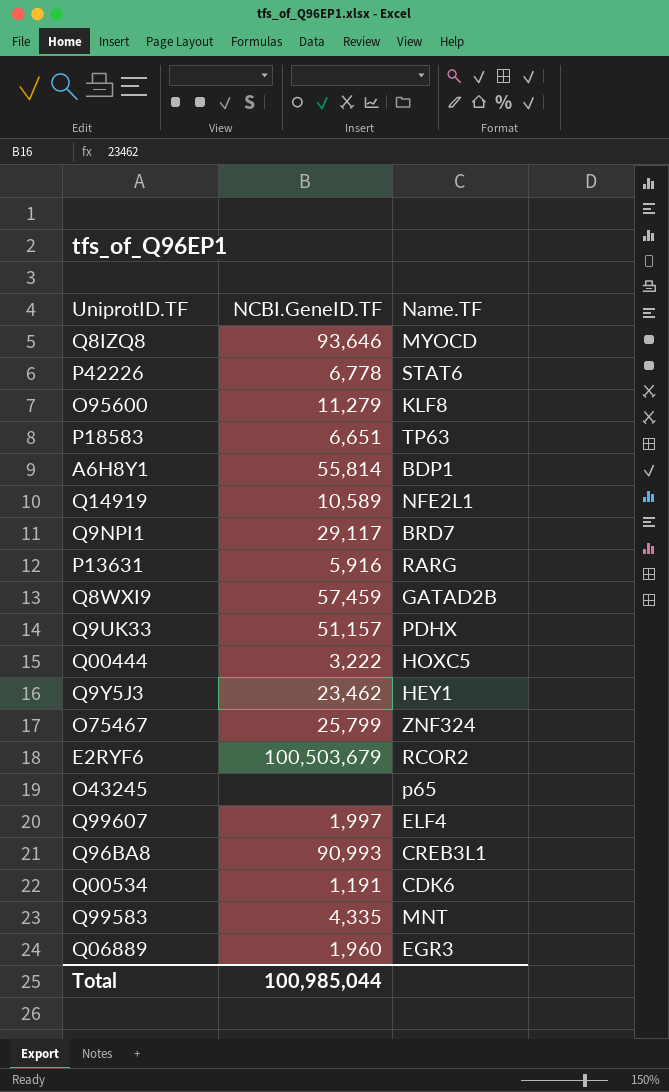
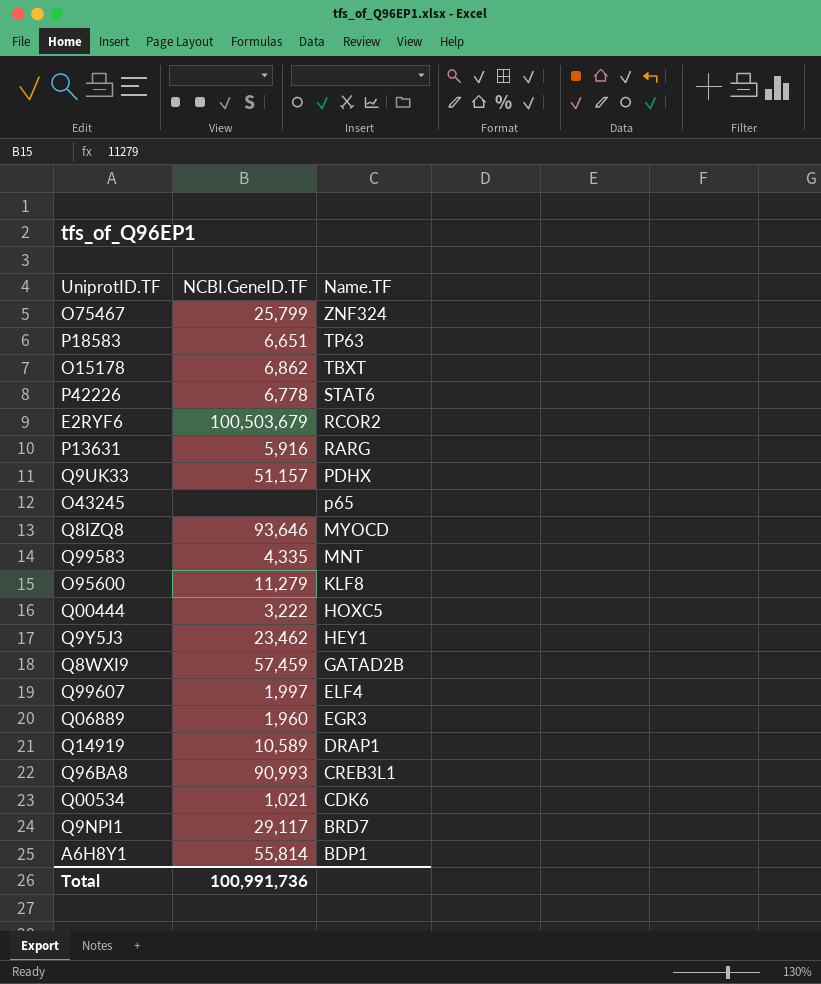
row order: none -> Name.TF descending
row O15178: none -> 6,862 | TBXT
Q14919 | Name.TF: NFE2L1 -> DRAP1
Q00534 | NCBI.GeneID.TF: 1,191 -> 1,021
Total | NCBI.GeneID.TF: 100,985,044 -> 100,991,736

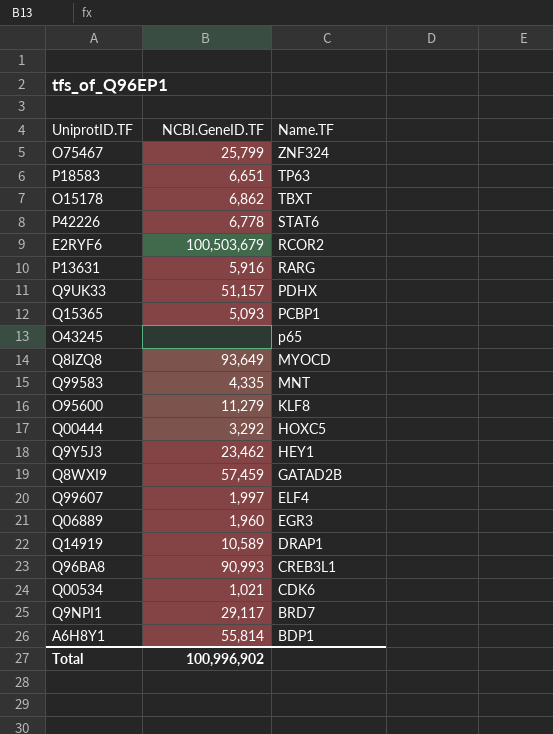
row Q15365: none -> 5,093 | PCBP1
Q8IZQ8 | NCBI.GeneID.TF: 93,646 -> 93,649
Q00444 | NCBI.GeneID.TF: 3,222 -> 3,292
Total | NCBI.GeneID.TF: 100,991,736 -> 100,996,902

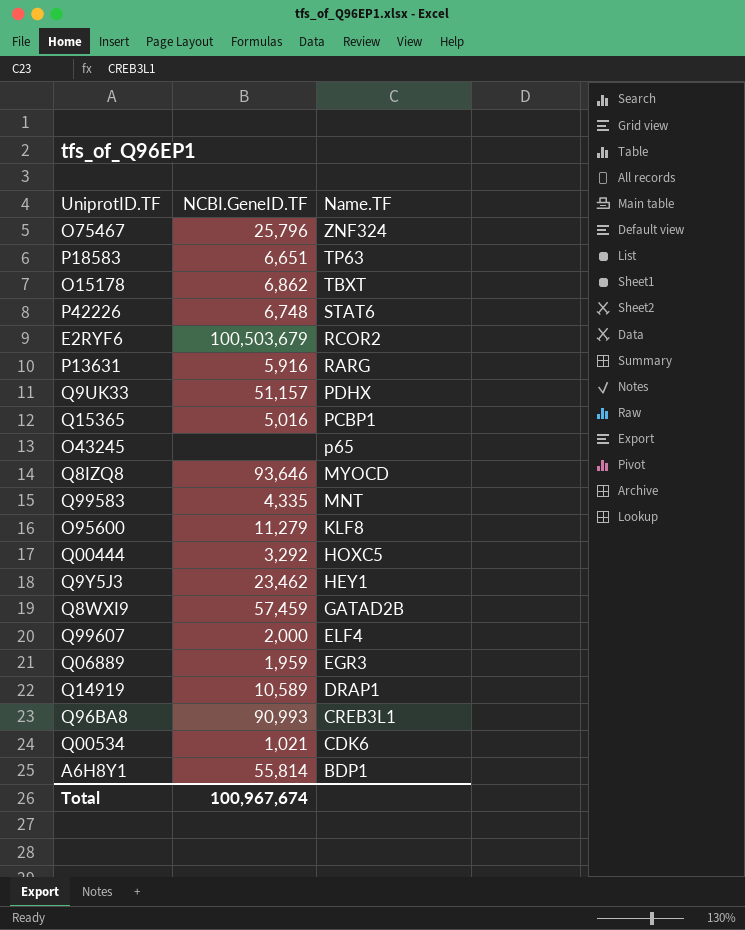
row Q9NPI1: 29,117 | BRD7 -> none
O75467 | NCBI.GeneID.TF: 25,799 -> 25,796
P42226 | NCBI.GeneID.TF: 6,778 -> 6,748
Q15365 | NCBI.GeneID.TF: 5,093 -> 5,016
Q8IZQ8 | NCBI.GeneID.TF: 93,649 -> 93,646
Q99607 | NCBI.GeneID.TF: 1,997 -> 2,000
Q06889 | NCBI.GeneID.TF: 1,960 -> 1,959
Total | NCBI.GeneID.TF: 100,996,902 -> 100,967,674

